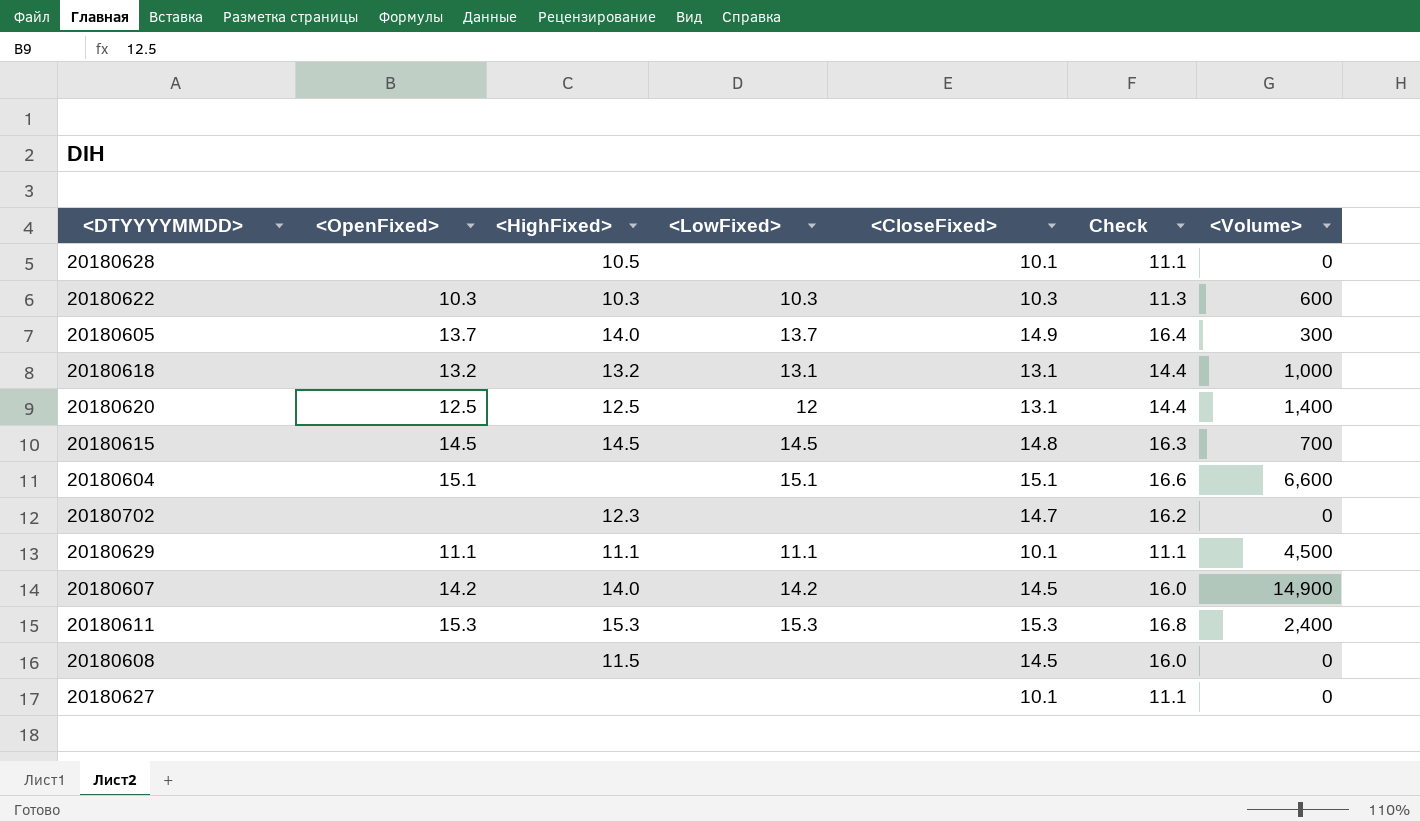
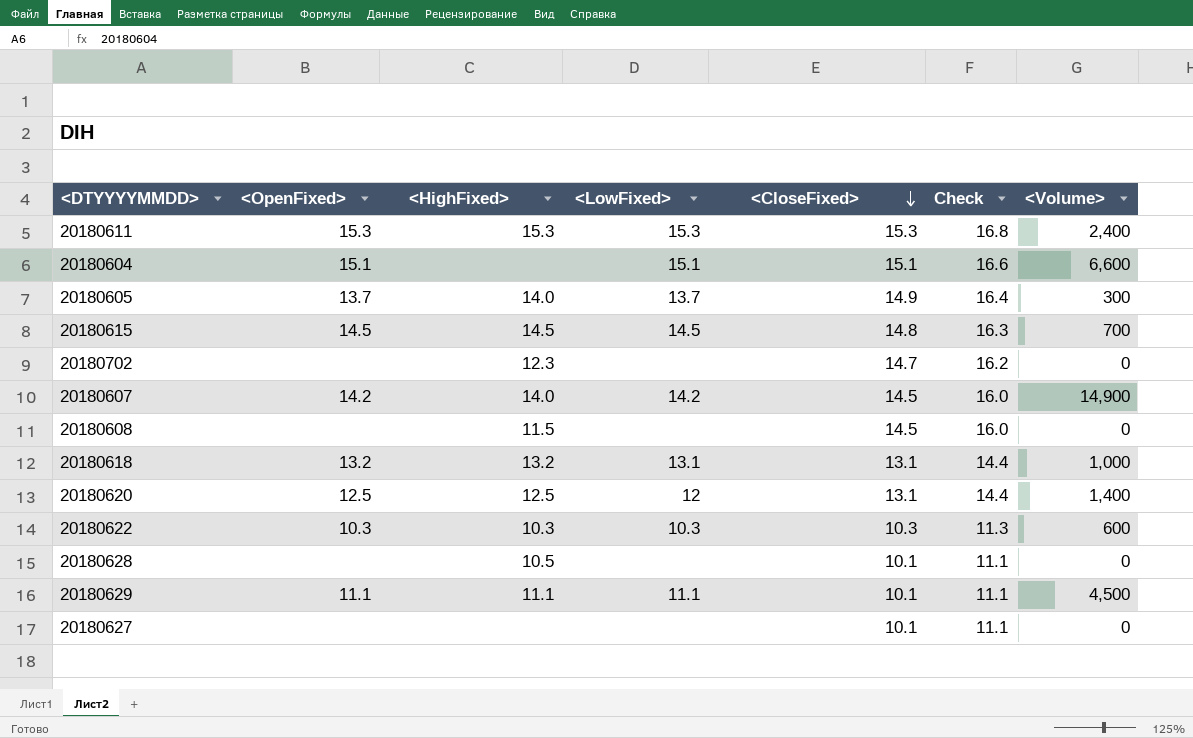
row order: none -> <CloseFixed> descending

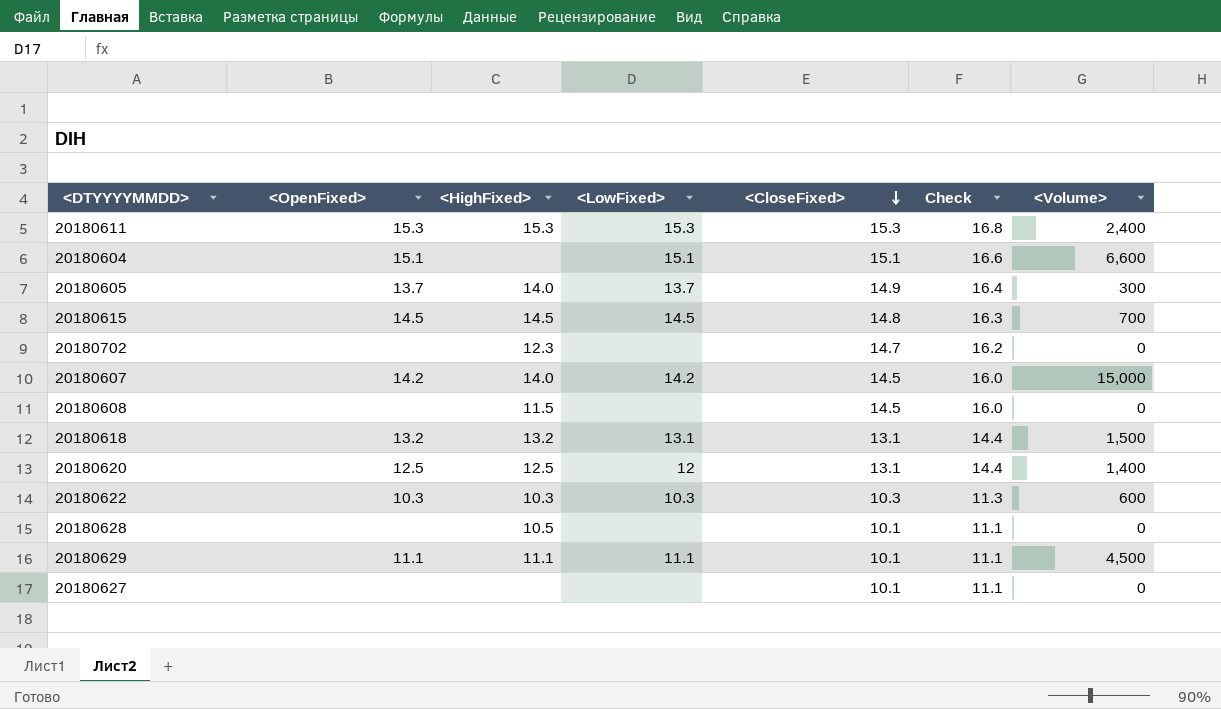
20180607 | <Volume>: 14,900 -> 15,000
20180618 | <Volume>: 1,000 -> 1,500

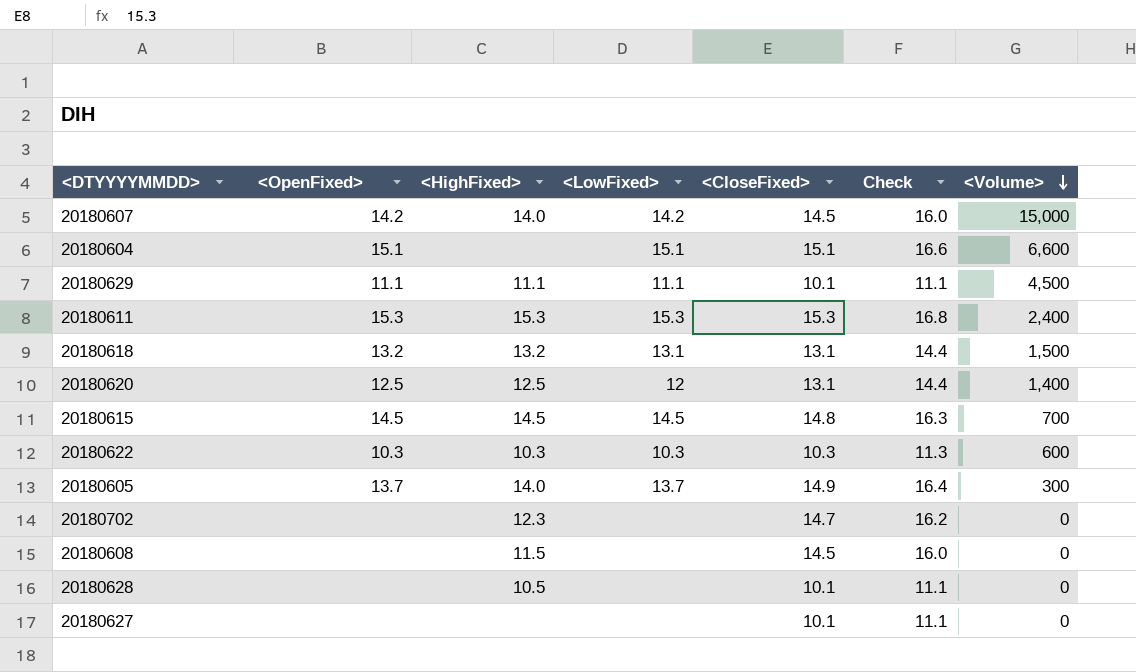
row order: <CloseFixed> descending -> <Volume> descending

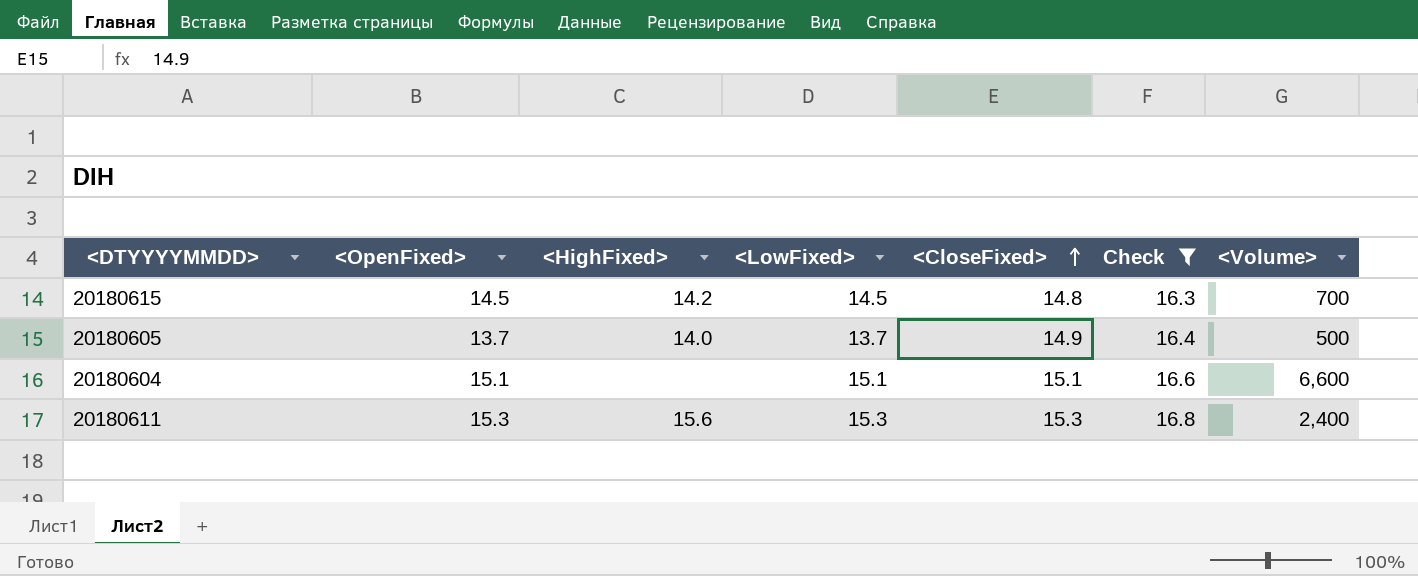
filter: none -> Check >= 16.3
row order: <Volume> descending -> <CloseFixed> ascending
20180615 | <HighFixed>: 14.5 -> 14.2
20180605 | <Volume>: 300 -> 500
20180611 | <HighFixed>: 15.3 -> 15.6

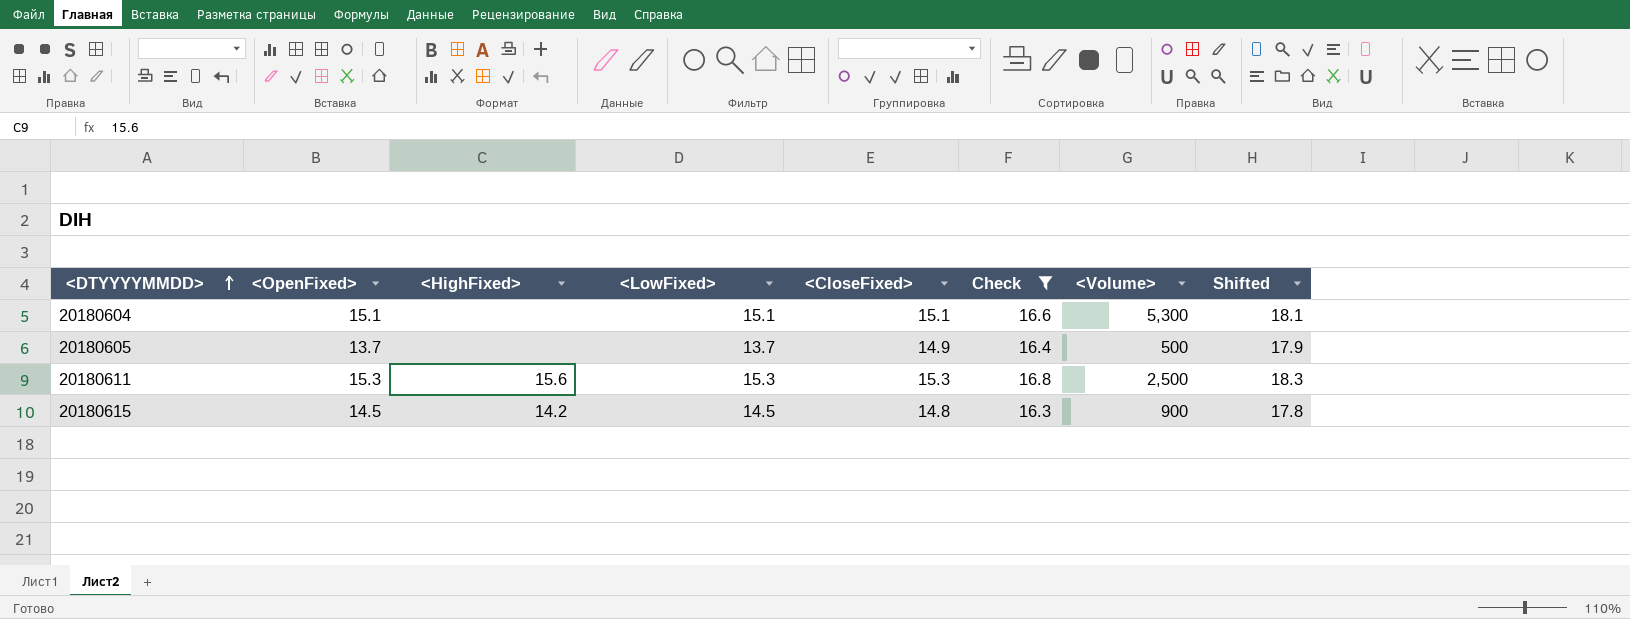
row order: <CloseFixed> ascending -> <DTYYYYMMDD> ascending
column Shifted | formula: none -> [<CloseFixed>] + 3
20180604 | <Volume>: 6,600 -> 5,300
20180605 | <HighFixed>: 14.0 -> none
20180611 | <Volume>: 2,400 -> 2,500
20180615 | <Volume>: 700 -> 900

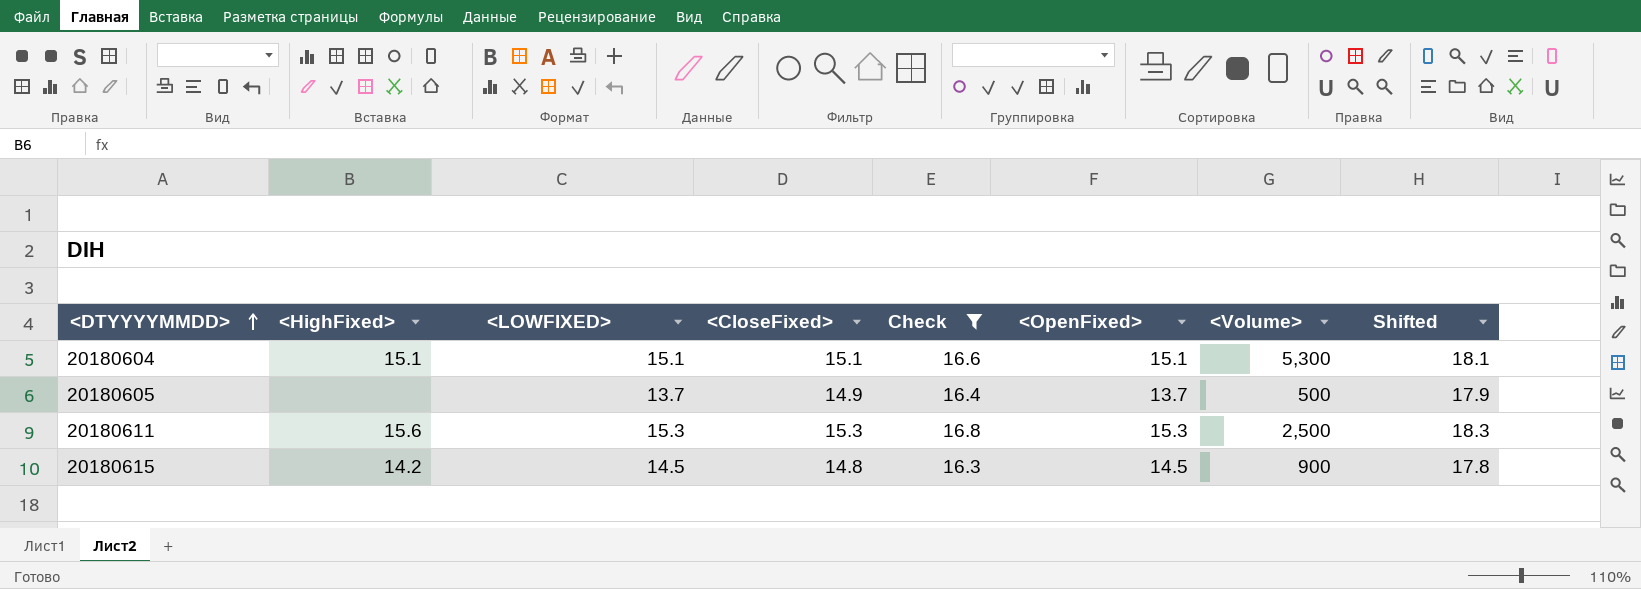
column name: <LowFixed> -> <LOWFIXED>
column <OpenFixed> | position: 2 -> 6
20180604 | <HighFixed>: none -> 15.1

